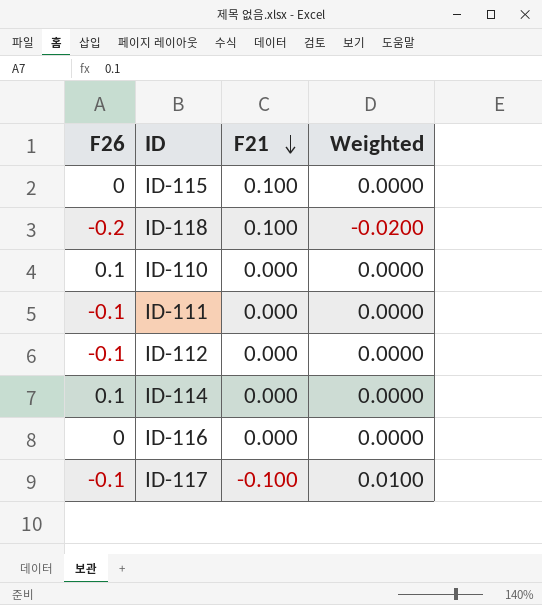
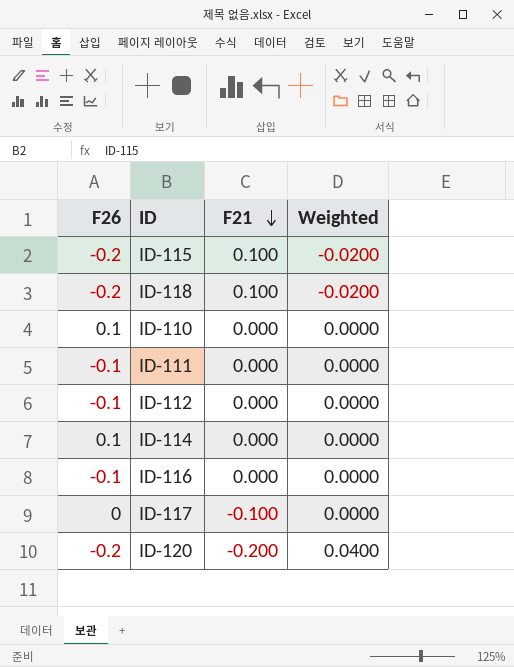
ID-115 | F26: 0 -> -0.2
ID-115 | Weighted: 0.0000 -> -0.0200
ID-116 | F26: 0 -> -0.1
ID-117 | F26: -0.1 -> 0
ID-117 | Weighted: 0.0100 -> 0.0000
row ID-120: none -> -0.2 | -0.200 | 0.0400

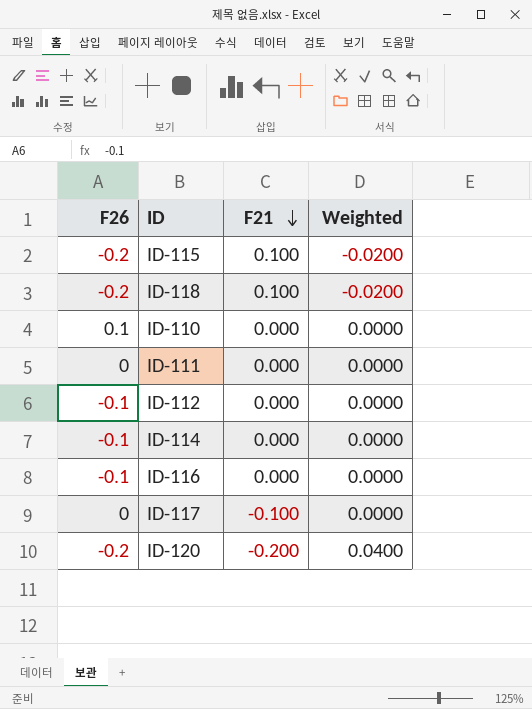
ID-111 | F26: -0.1 -> 0
ID-114 | F26: 0.1 -> -0.1

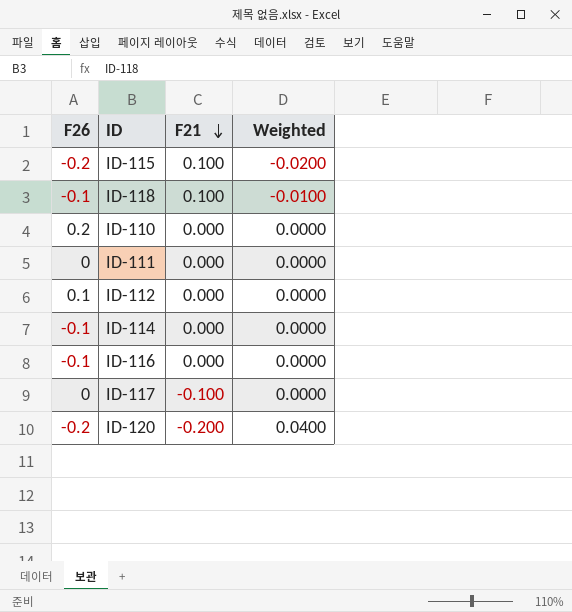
ID-118 | F26: -0.2 -> -0.1
ID-118 | Weighted: -0.0200 -> -0.0100
ID-110 | F26: 0.1 -> 0.2
ID-112 | F26: -0.1 -> 0.1

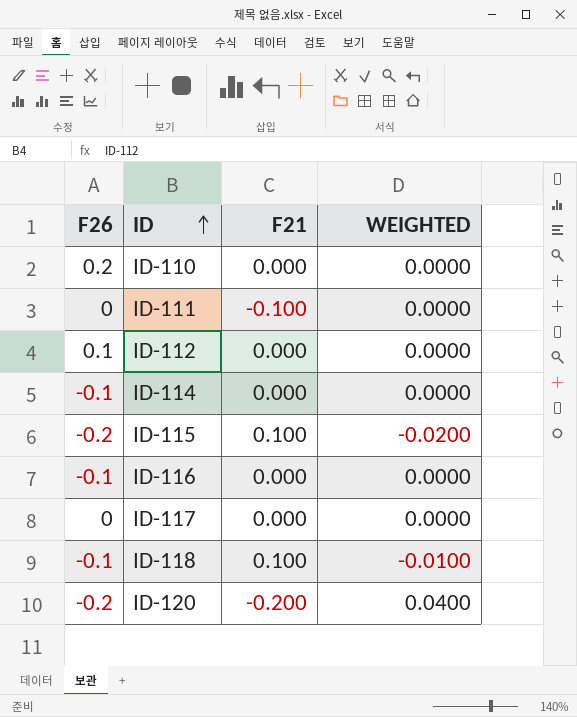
row order: F21 descending -> ID ascending
column name: Weighted -> WEIGHTED
ID-111 | F21: 0.000 -> -0.100
ID-117 | F21: -0.100 -> 0.000

